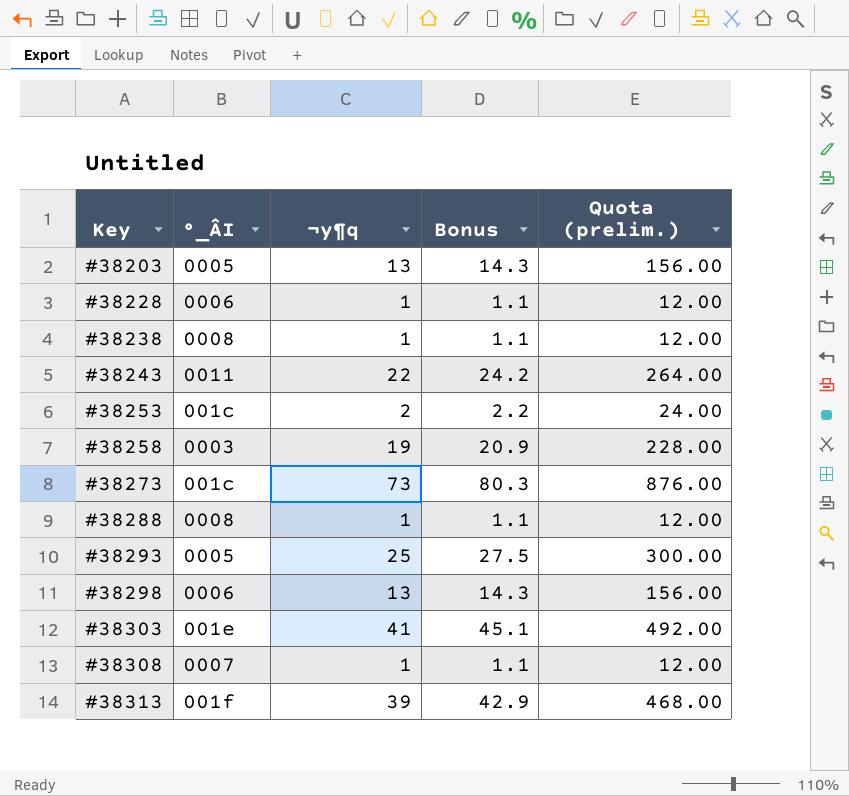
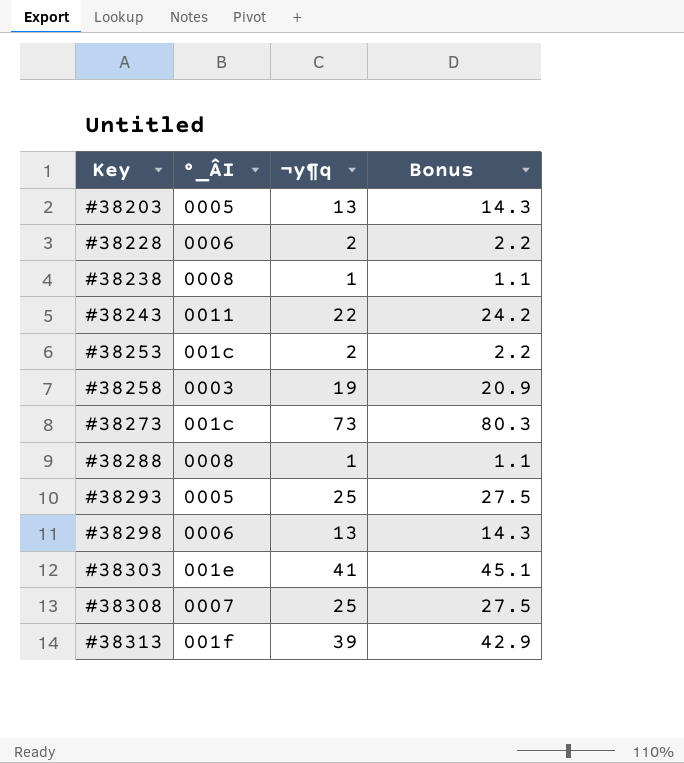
column Quota (prelim.) | formula: [¬y¶q] * 12 -> none
#38228 | ¬y¶q: 1 -> 2
#38228 | Bonus: 1.1 -> 2.2
#38308 | ¬y¶q: 1 -> 25
#38308 | Bonus: 1.1 -> 27.5

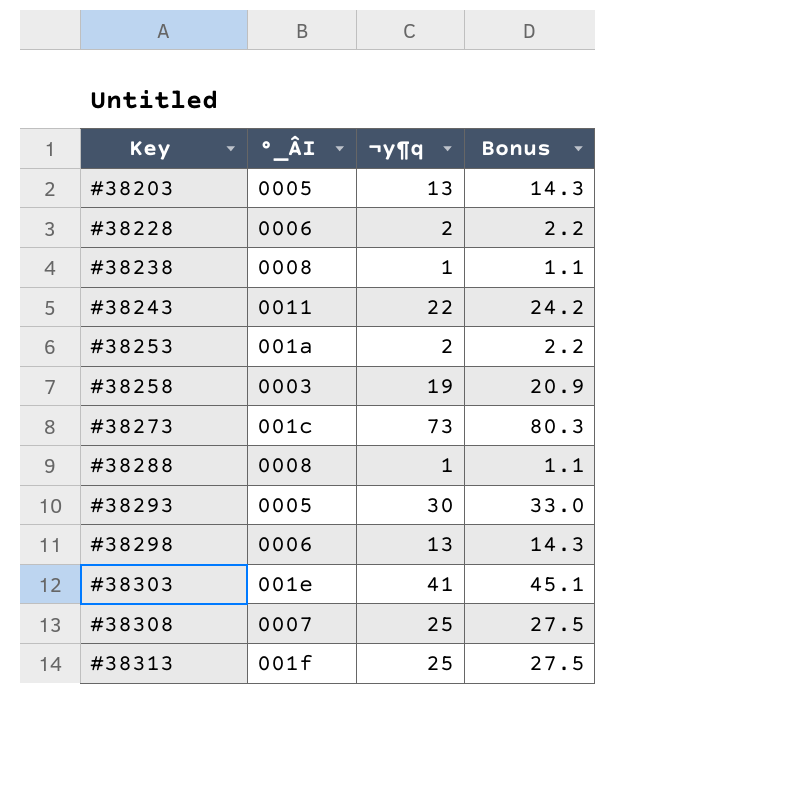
#38253 | °_ÂI: 001c -> 001a
#38293 | ¬y¶q: 25 -> 30
#38293 | Bonus: 27.5 -> 33.0
#38313 | ¬y¶q: 39 -> 25
#38313 | Bonus: 42.9 -> 27.5

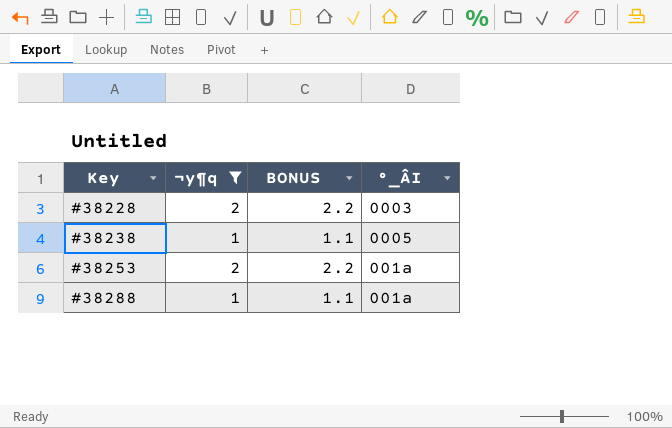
filter: none -> ¬y¶q <= 2
column name: Bonus -> BONUS
column °_ÂI | position: 2 -> 4
#38228 | °_ÂI: 0006 -> 0003
#38238 | °_ÂI: 0008 -> 0005
#38288 | °_ÂI: 0008 -> 001a

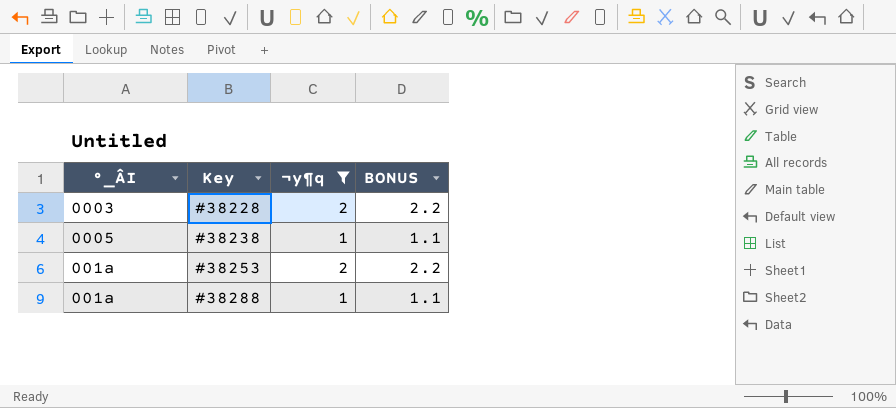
column °_ÂI | position: 4 -> 1

